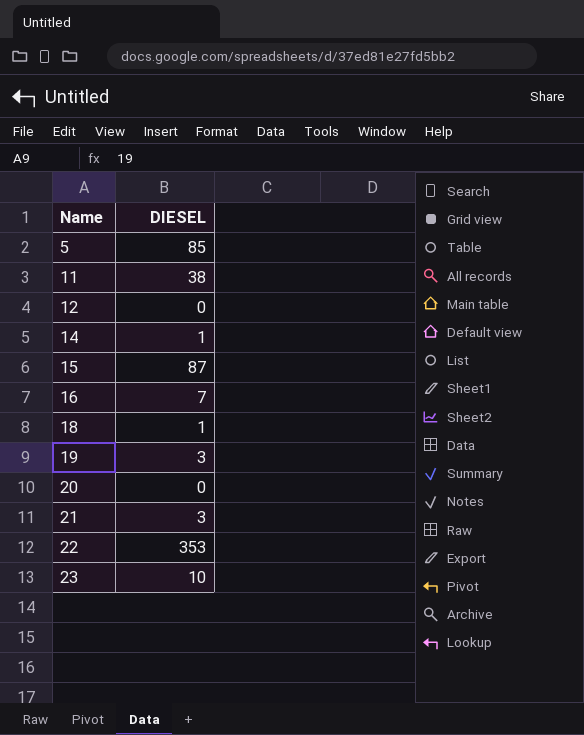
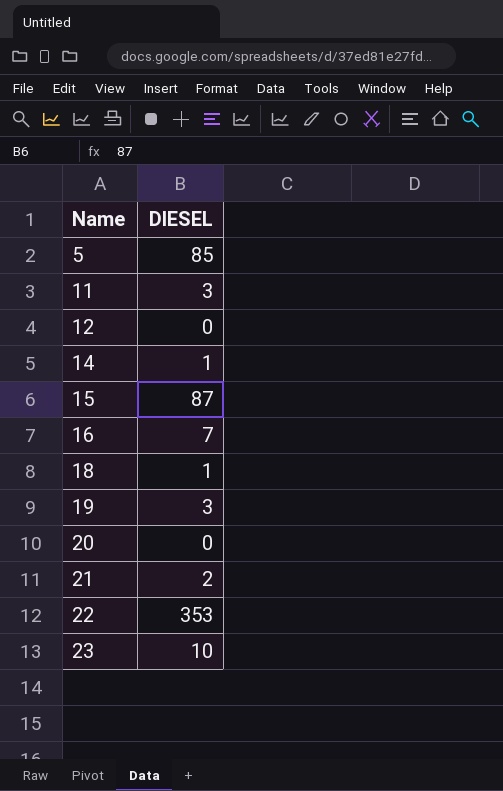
11 | DIESEL: 38 -> 3
21 | DIESEL: 3 -> 2

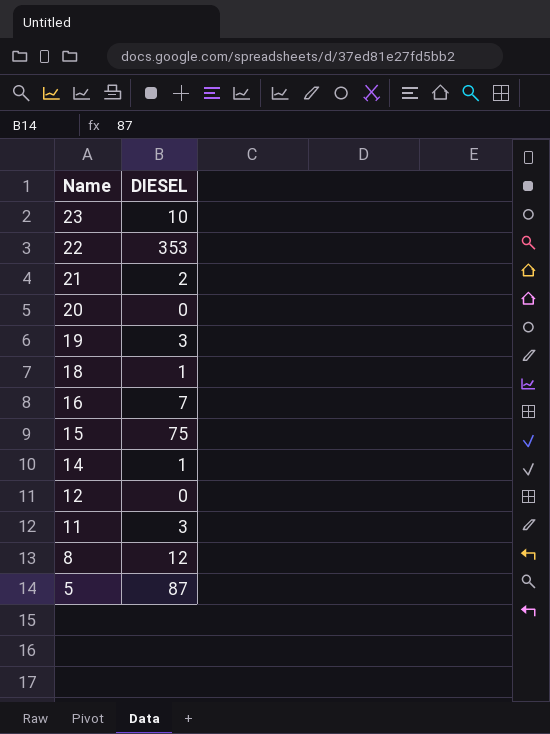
row order: Name ascending -> Name descending
15 | DIESEL: 87 -> 75
row 8: none -> 12
5 | DIESEL: 85 -> 87

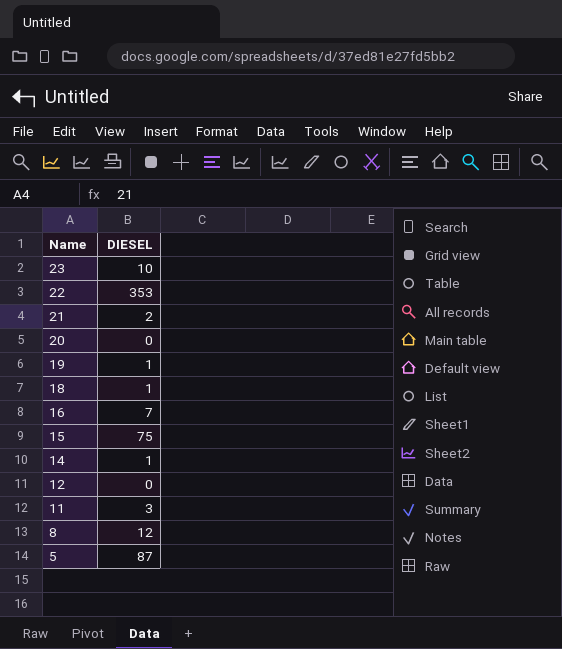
19 | DIESEL: 3 -> 1

